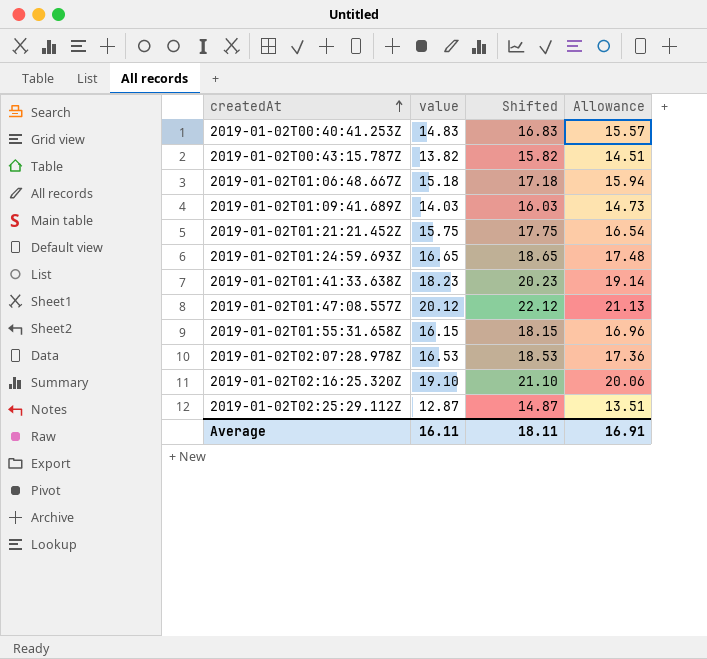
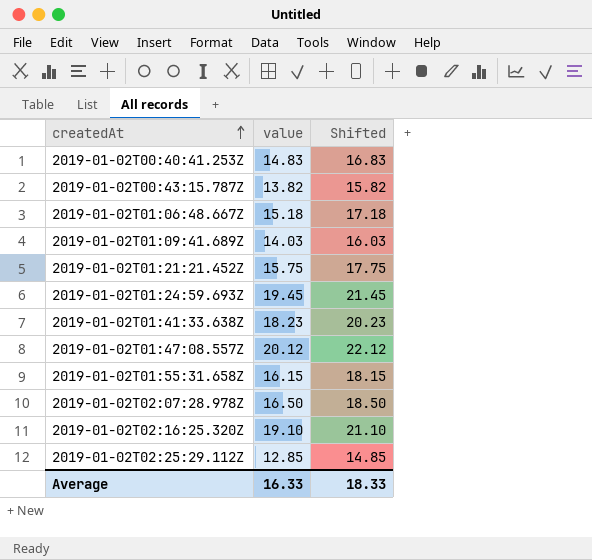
column Allowance | formula: [value] * 1.05 -> none
2019-01-02T01:24:59.693Z | value: 16.65 -> 19.45
2019-01-02T01:24:59.693Z | Shifted: 18.65 -> 21.45
2019-01-02T02:07:28.978Z | value: 16.53 -> 16.50
2019-01-02T02:07:28.978Z | Shifted: 18.53 -> 18.50
2019-01-02T02:25:29.112Z | value: 12.87 -> 12.85
2019-01-02T02:25:29.112Z | Shifted: 14.87 -> 14.85
Average | value: 16.11 -> 16.33
Average | Shifted: 18.11 -> 18.33

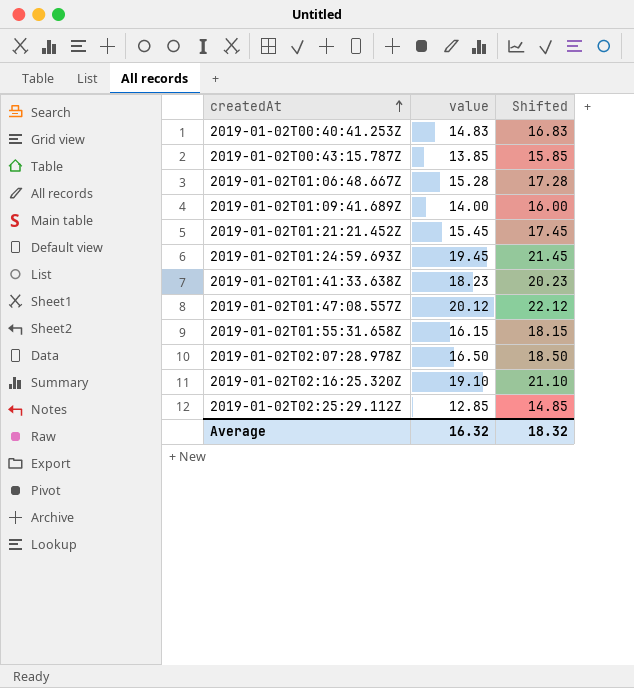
2019-01-02T00:43:15.787Z | value: 13.82 -> 13.85
2019-01-02T00:43:15.787Z | Shifted: 15.82 -> 15.85
2019-01-02T01:06:48.667Z | value: 15.18 -> 15.28
2019-01-02T01:06:48.667Z | Shifted: 17.18 -> 17.28
2019-01-02T01:09:41.689Z | value: 14.03 -> 14.00
2019-01-02T01:09:41.689Z | Shifted: 16.03 -> 16.00
2019-01-02T01:21:21.452Z | value: 15.75 -> 15.45
2019-01-02T01:21:21.452Z | Shifted: 17.75 -> 17.45
Average | value: 16.33 -> 16.32
Average | Shifted: 18.33 -> 18.32

